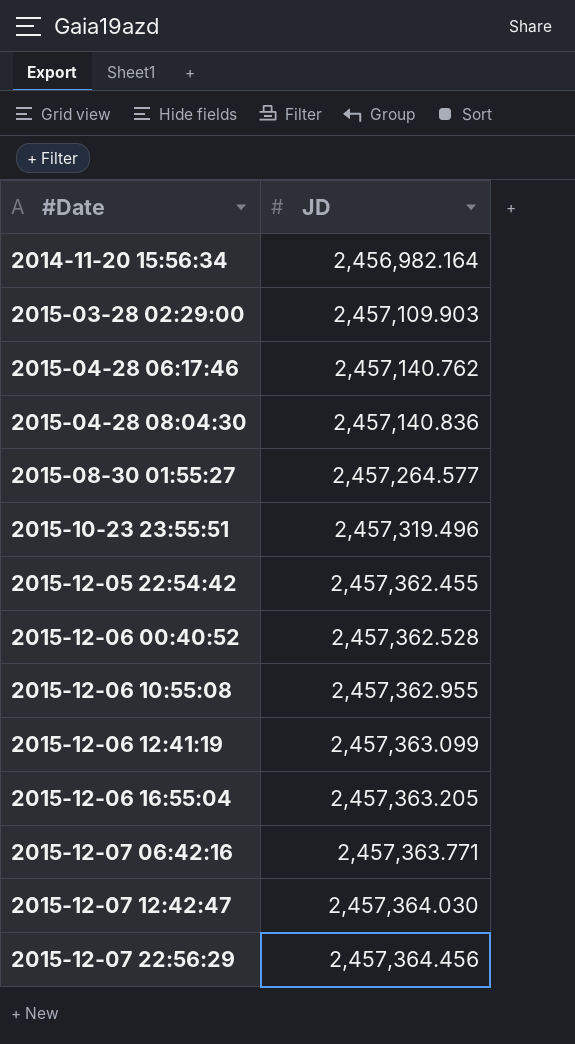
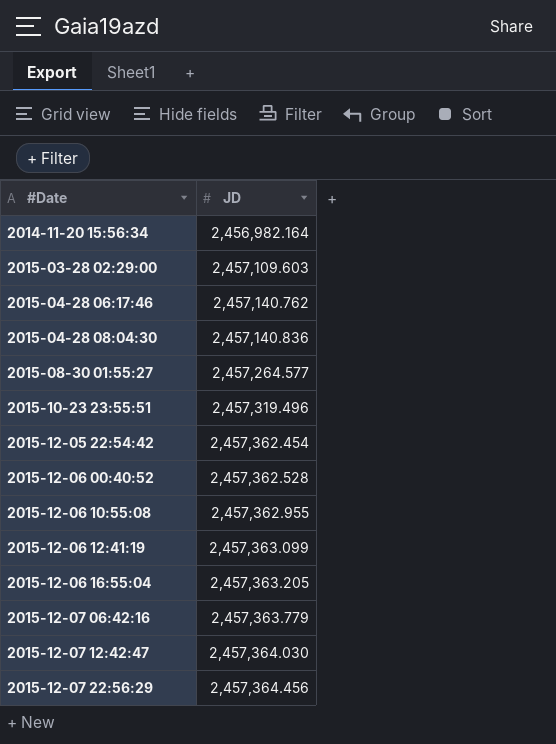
2015-03-28 02:29:00 | JD: 2,457,109.903 -> 2,457,109.603
2015-12-05 22:54:42 | JD: 2,457,362.455 -> 2,457,362.454
2015-12-07 06:42:16 | JD: 2,457,363.771 -> 2,457,363.779

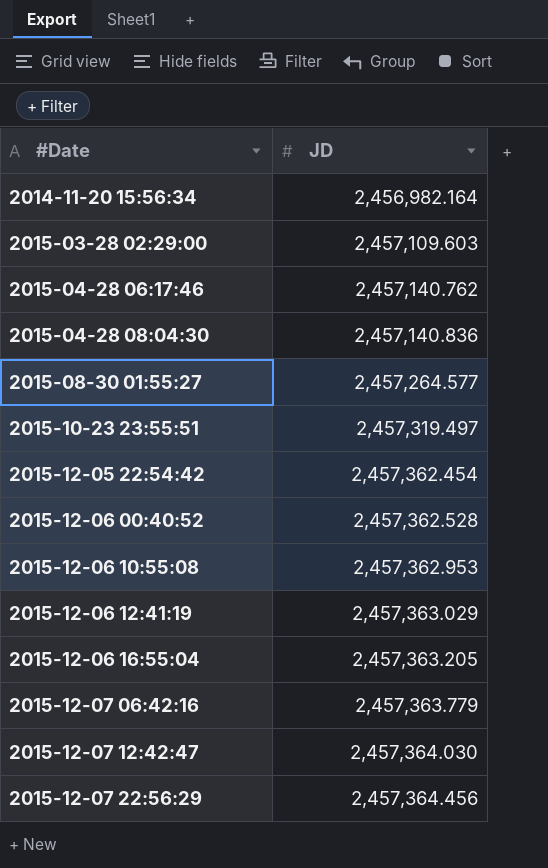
2015-10-23 23:55:51 | JD: 2,457,319.496 -> 2,457,319.497
2015-12-06 10:55:08 | JD: 2,457,362.955 -> 2,457,362.953
2015-12-06 12:41:19 | JD: 2,457,363.099 -> 2,457,363.029

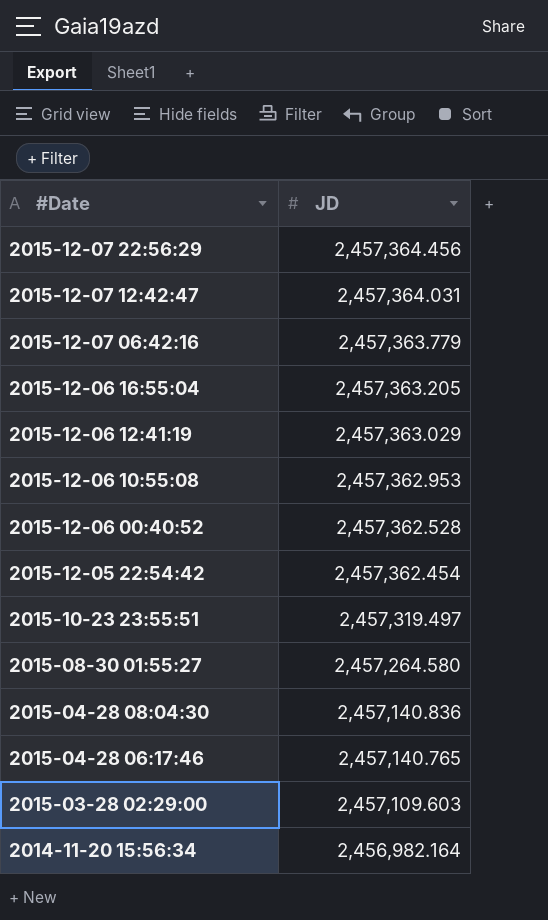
row order: #Date ascending -> #Date descending
2015-12-07 12:42:47 | JD: 2,457,364.030 -> 2,457,364.031
2015-08-30 01:55:27 | JD: 2,457,264.577 -> 2,457,264.580
2015-04-28 06:17:46 | JD: 2,457,140.762 -> 2,457,140.765

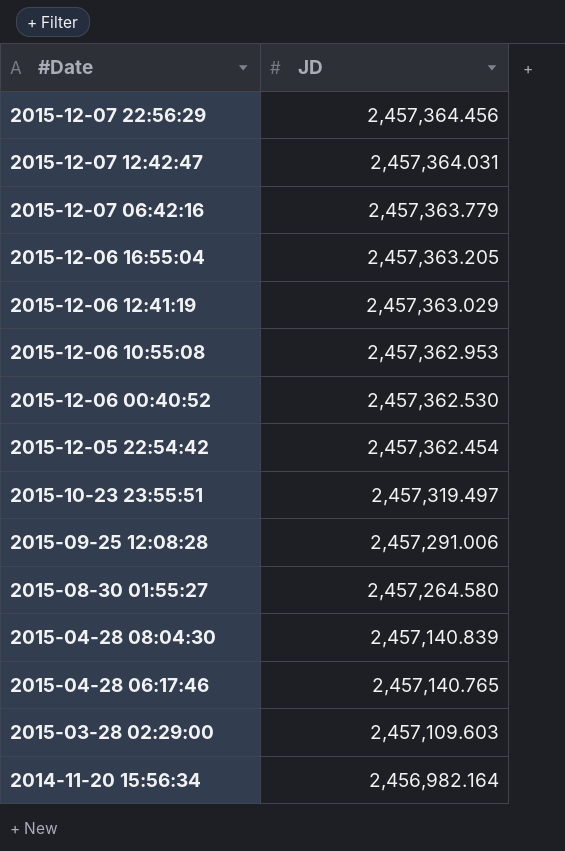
2015-12-06 00:40:52 | JD: 2,457,362.528 -> 2,457,362.530
row 2015-09-25 12:08:28: none -> 2,457,291.006
2015-04-28 08:04:30 | JD: 2,457,140.836 -> 2,457,140.839

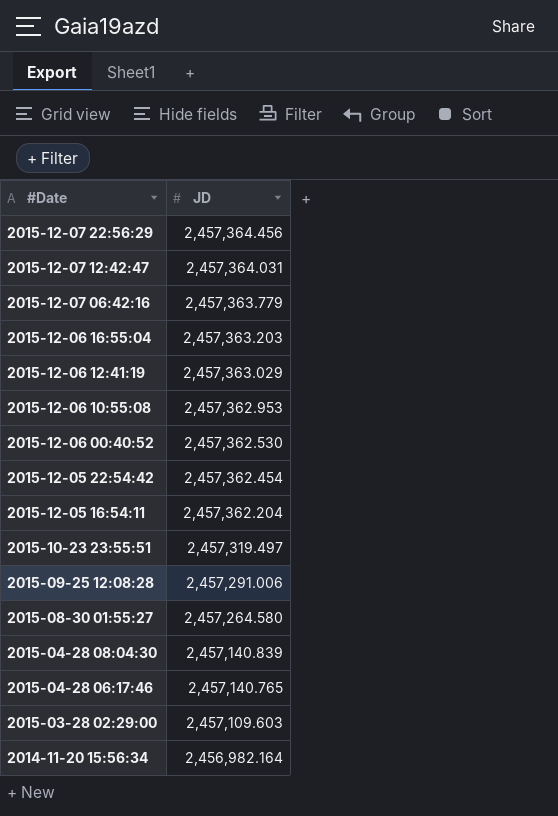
2015-12-06 16:55:04 | JD: 2,457,363.205 -> 2,457,363.203
row 2015-12-05 16:54:11: none -> 2,457,362.204

